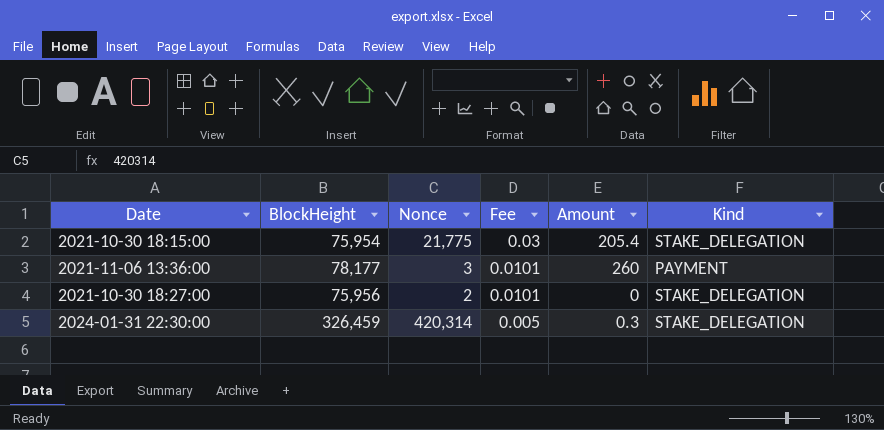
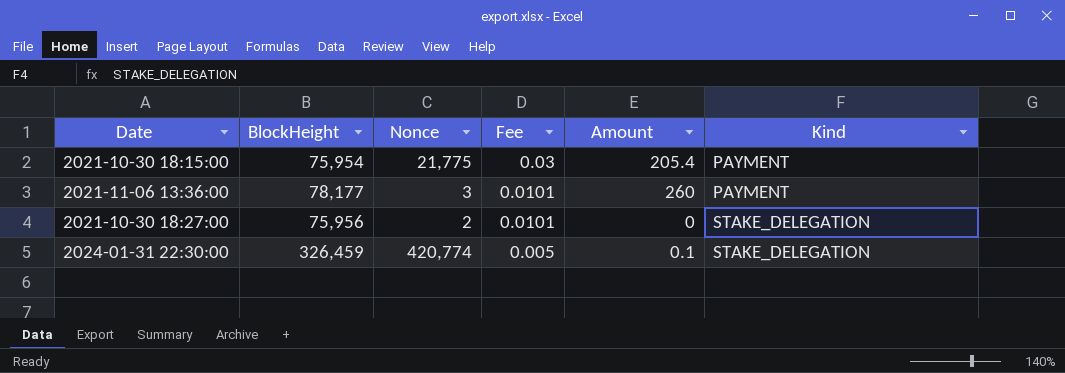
2021-10-30 18:15:00 | Kind: STAKE_DELEGATION -> PAYMENT
2024-01-31 22:30:00 | Nonce: 420,314 -> 420,774
2024-01-31 22:30:00 | Amount: 0.3 -> 0.1

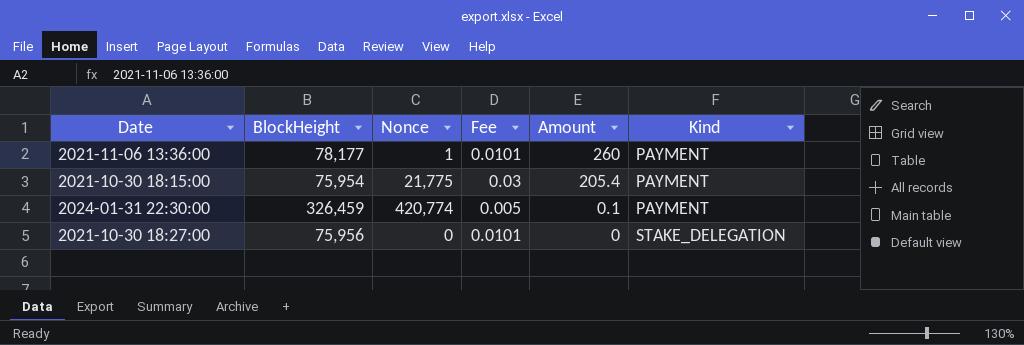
row order: Fee descending -> Amount descending
2021-11-06 13:36:00 | Nonce: 3 -> 1
2024-01-31 22:30:00 | Kind: STAKE_DELEGATION -> PAYMENT
2021-10-30 18:27:00 | Nonce: 2 -> 0

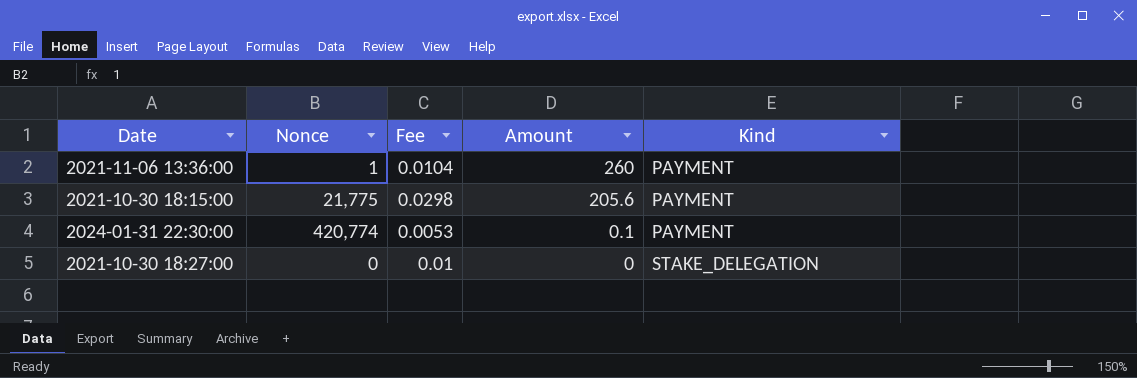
column BlockHeight | position: 2 -> none
2021-11-06 13:36:00 | Fee: 0.0101 -> 0.0104
2021-10-30 18:15:00 | Fee: 0.03 -> 0.0298
2021-10-30 18:15:00 | Amount: 205.4 -> 205.6
2024-01-31 22:30:00 | Fee: 0.005 -> 0.0053
2021-10-30 18:27:00 | Fee: 0.0101 -> 0.01

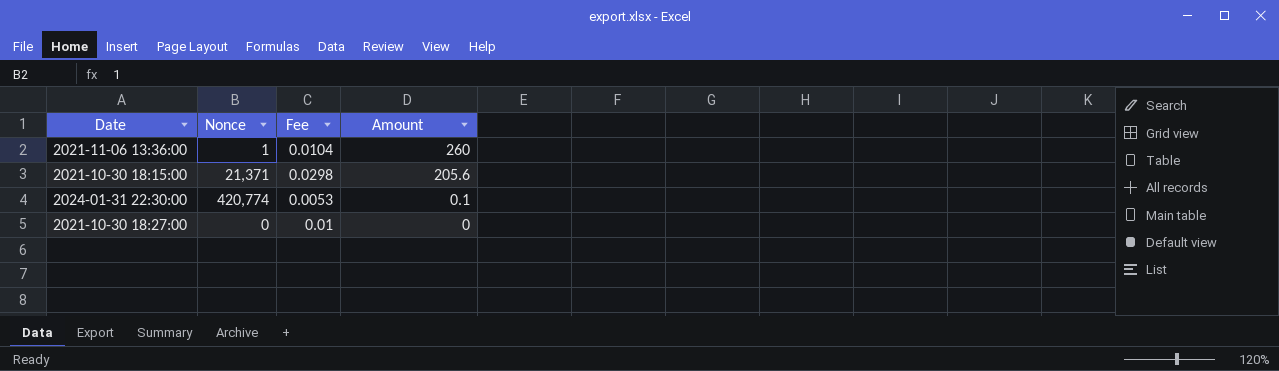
column Kind | position: 5 -> none
2021-10-30 18:15:00 | Nonce: 21,775 -> 21,371

